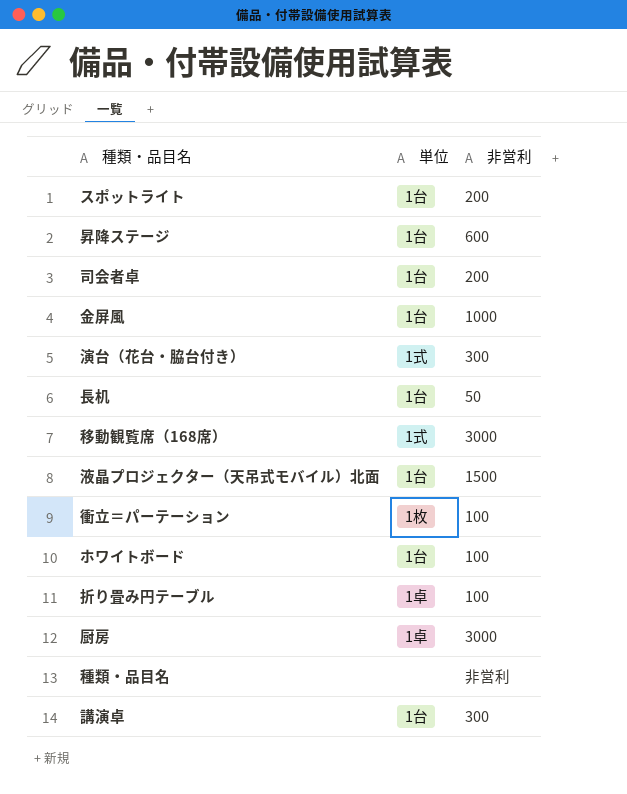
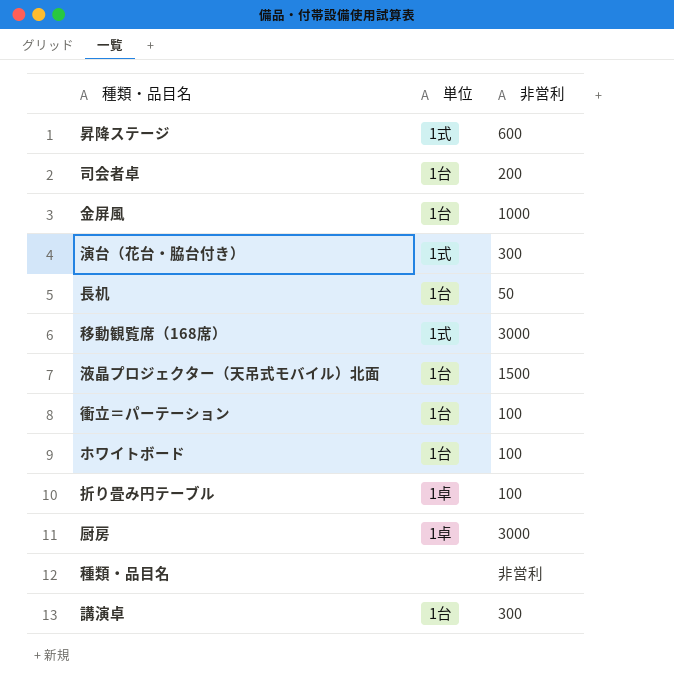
row スポットライト: 1台 | 200 -> none
昇降ステージ | 単位: 1台 -> 1式
衝立＝パーテーション | 単位: 1枚 -> 1台

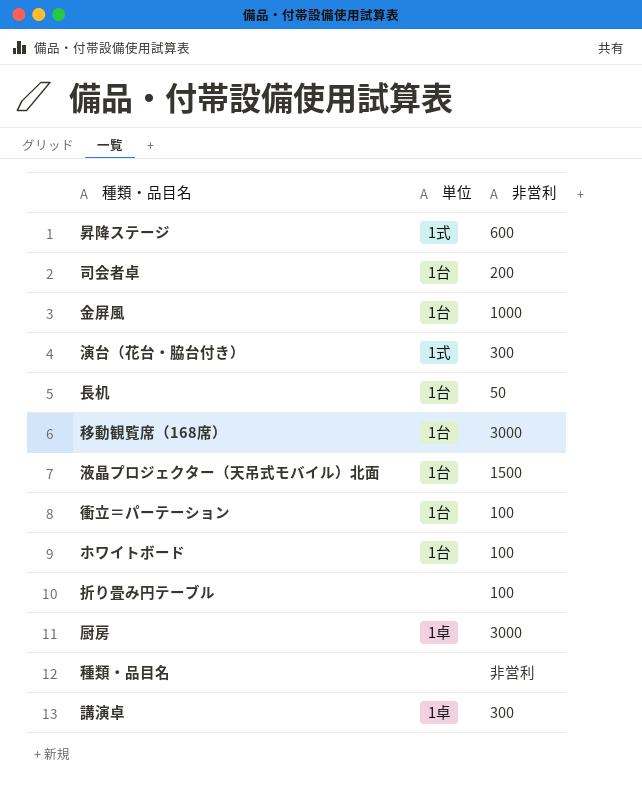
移動観覧席（168席） | 単位: 1式 -> 1台
折り畳み円テーブル | 単位: 1卓 -> none
講演卓 | 単位: 1台 -> 1卓

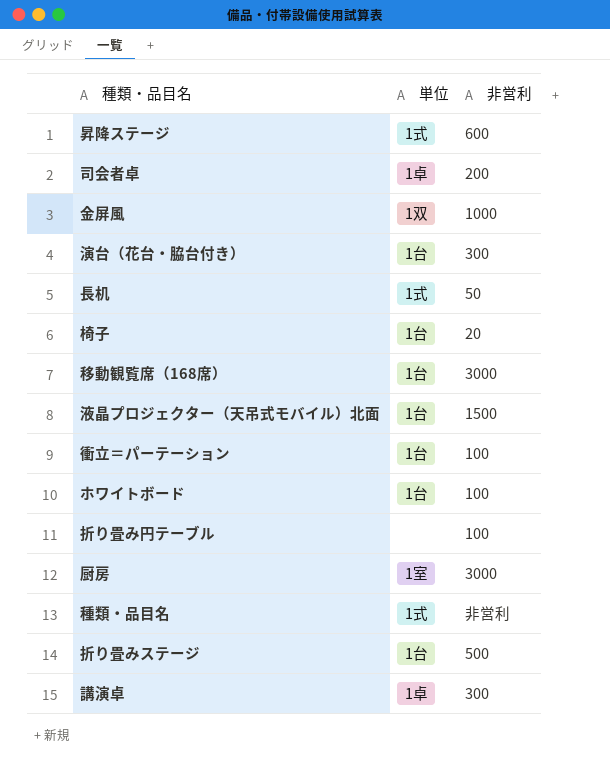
司会者卓 | 単位: 1台 -> 1卓
金屏風 | 単位: 1台 -> 1双
演台（花台・脇台付き） | 単位: 1式 -> 1台
長机 | 単位: 1台 -> 1式
row 椅子: none -> 1台 | 20
厨房 | 単位: 1卓 -> 1室
種類・品目名 | 単位: none -> 1式
row 折り畳みステージ: none -> 1台 | 500

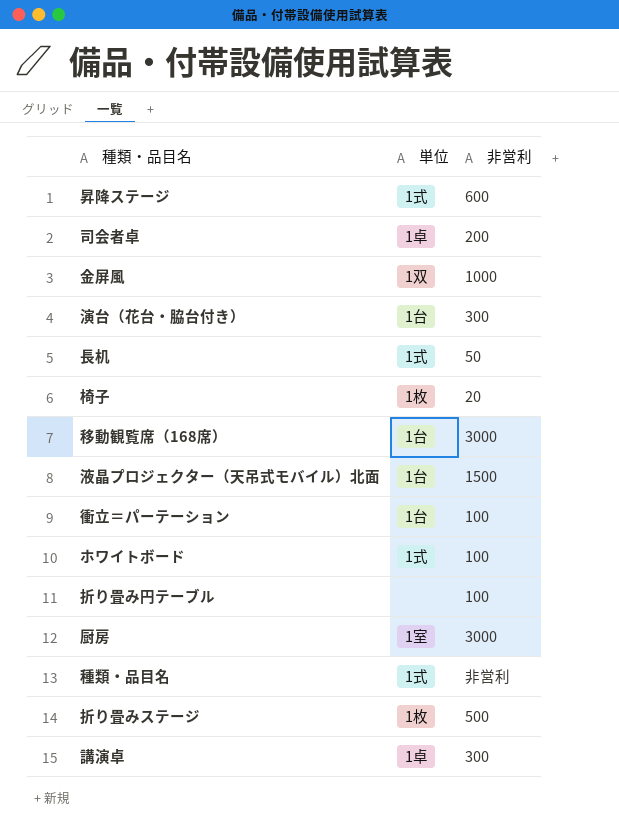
椅子 | 単位: 1台 -> 1枚
ホワイトボード | 単位: 1台 -> 1式
折り畳みステージ | 単位: 1台 -> 1枚

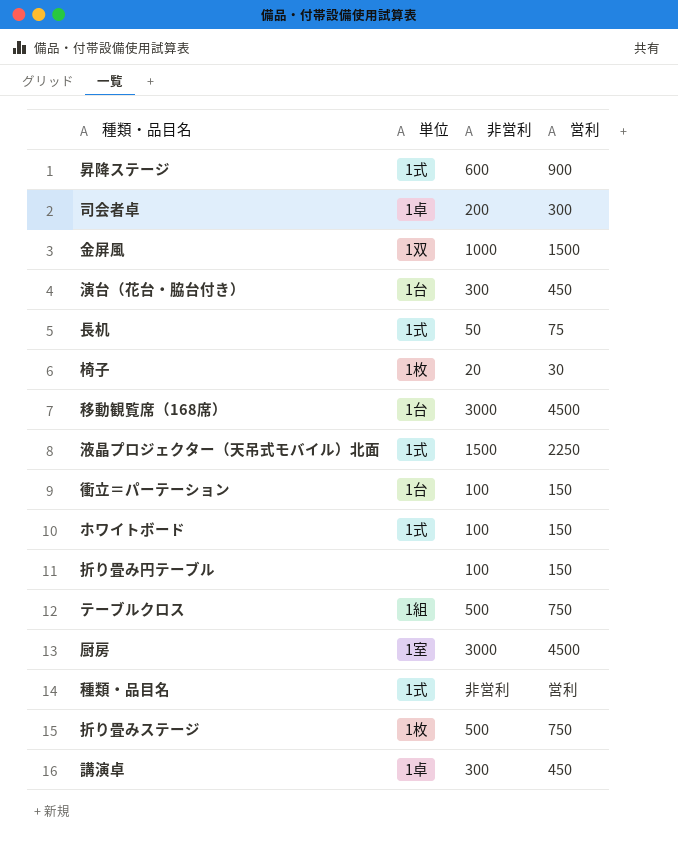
column 営利 | position: none -> 4
液晶プロジェクター（天吊式モバイル）北面 | 単位: 1台 -> 1式
row テーブルクロス: none -> 1組 | 500 | 750

